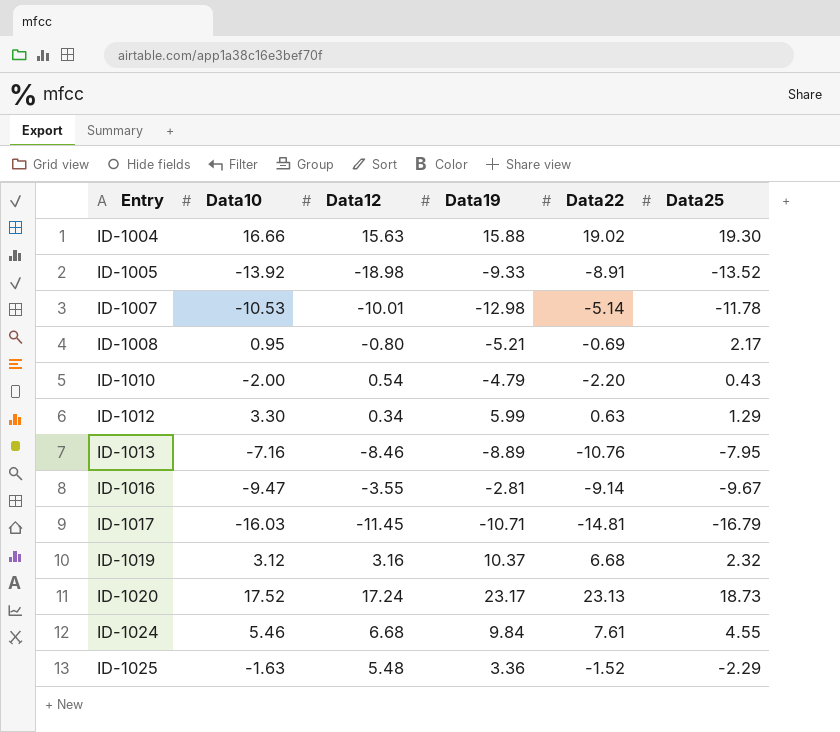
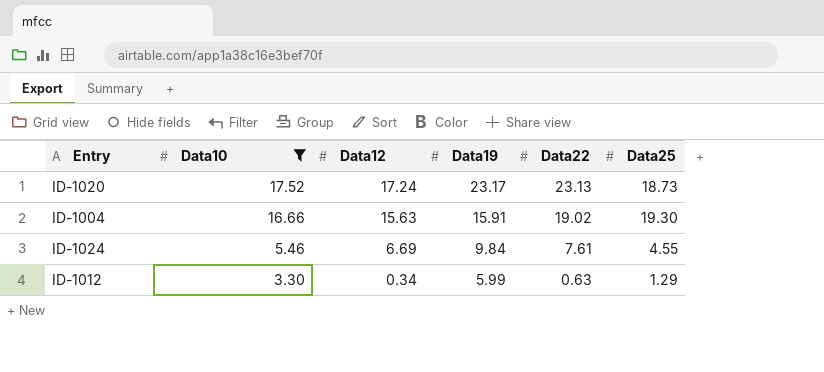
filter: none -> Data10 >= 3.30
row order: Entry ascending -> Data10 descending
ID-1004 | Data19: 15.88 -> 15.91
ID-1024 | Data12: 6.68 -> 6.69

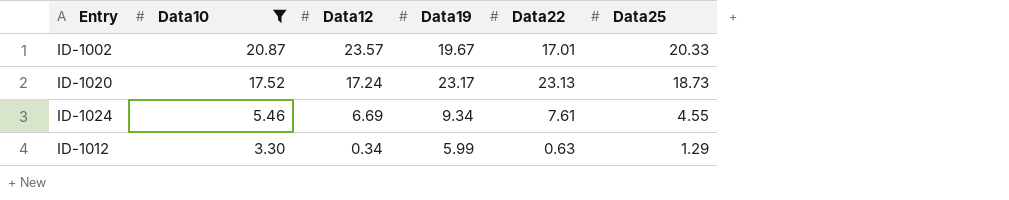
row ID-1004: 16.66 | 15.63 | 15.91 | 19.02 | 19.30 -> none
row ID-1002: none -> 20.87 | 23.57 | 19.67 | 17.01 | 20.33
ID-1024 | Data19: 9.84 -> 9.34

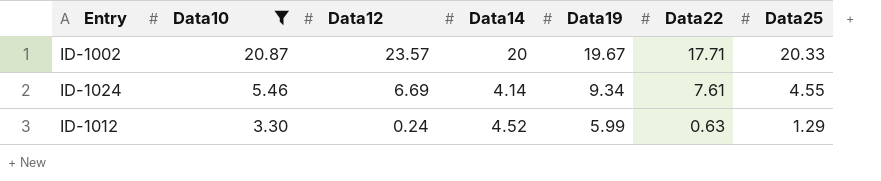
column Data14 | position: none -> 4
row ID-1020: 17.52 | 17.24 | 23.17 | 23.13 | 18.73 -> none
ID-1002 | Data22: 17.01 -> 17.71
ID-1012 | Data12: 0.34 -> 0.24

